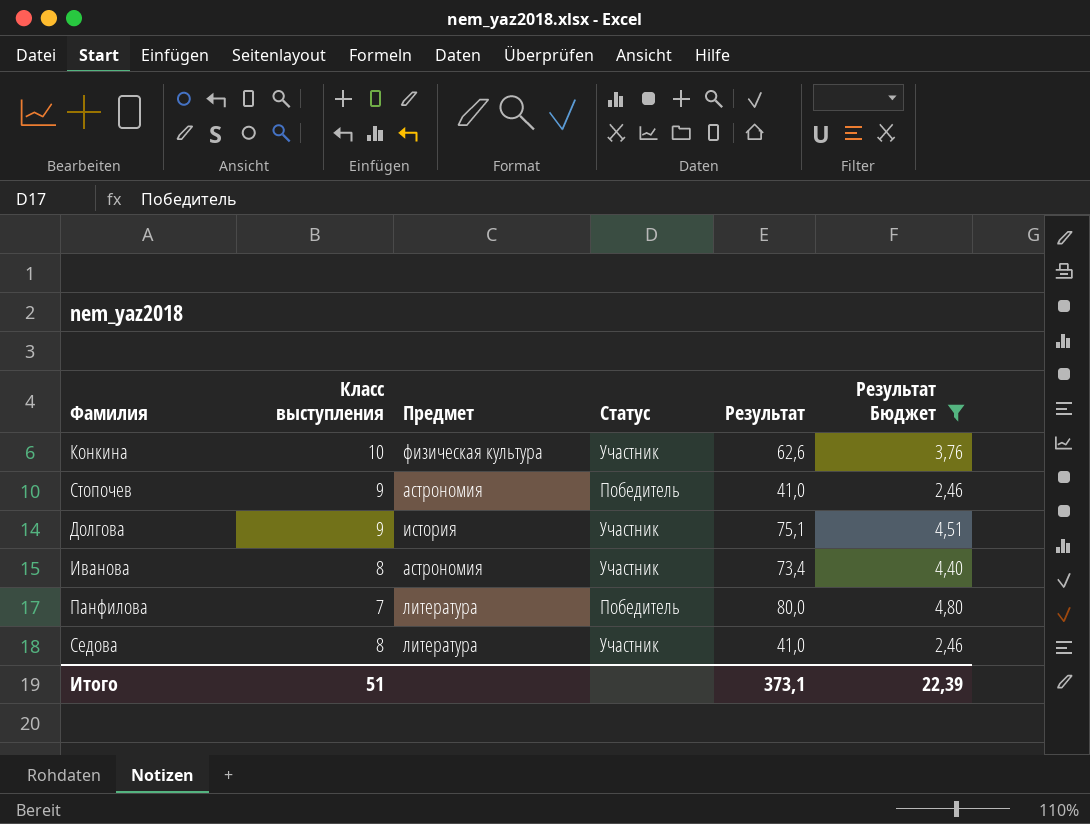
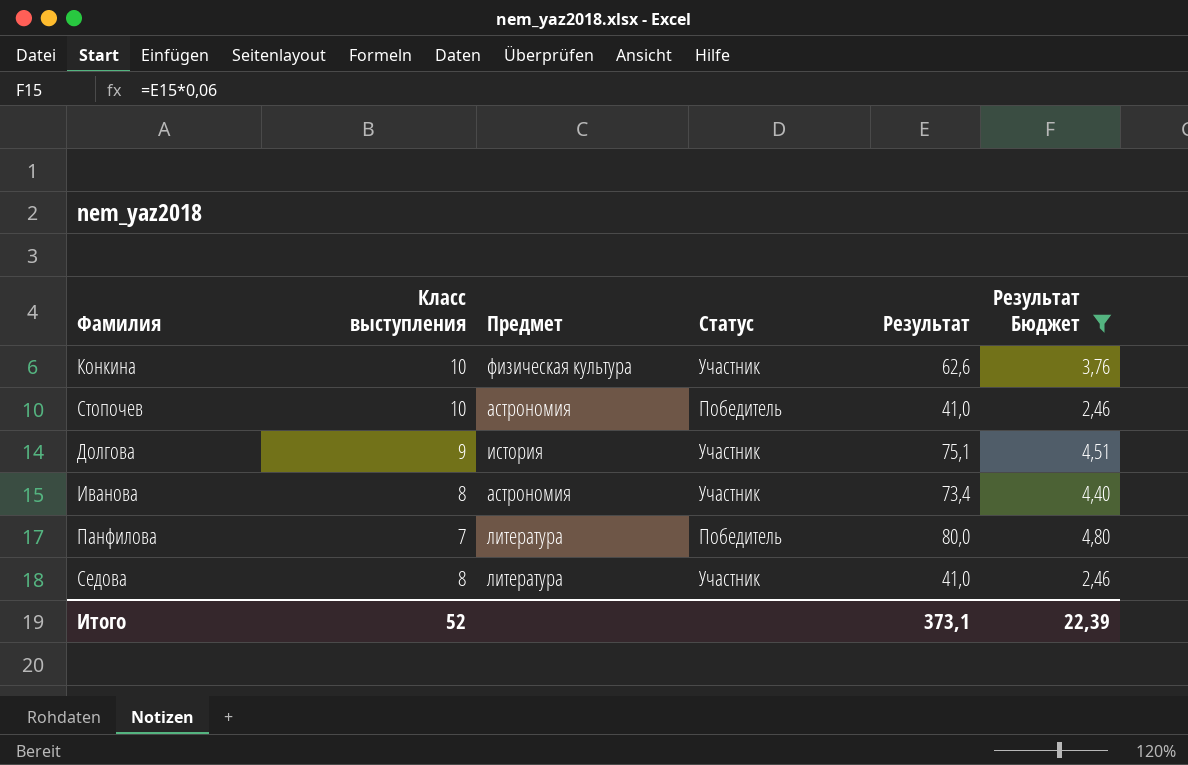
Стопочев | Класс выступления: 9 -> 10
Итого | Класс выступления: 51 -> 52

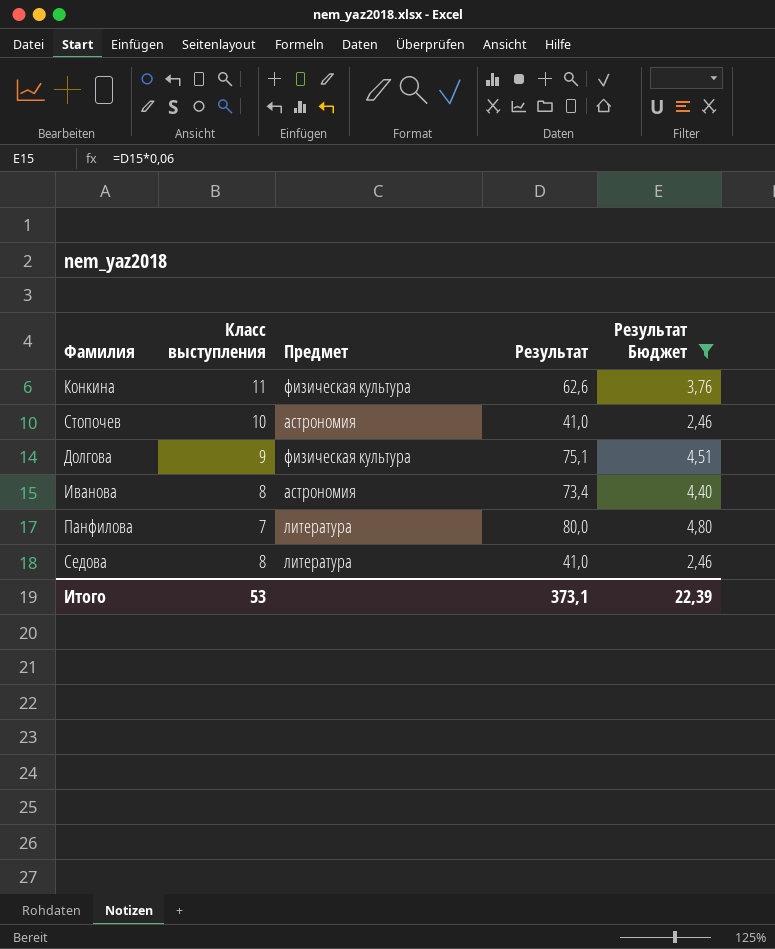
column Статус | position: 4 -> none
Конкина | Класс выступления: 10 -> 11
Долгова | Предмет: история -> физическая культура
Итого | Класс выступления: 52 -> 53

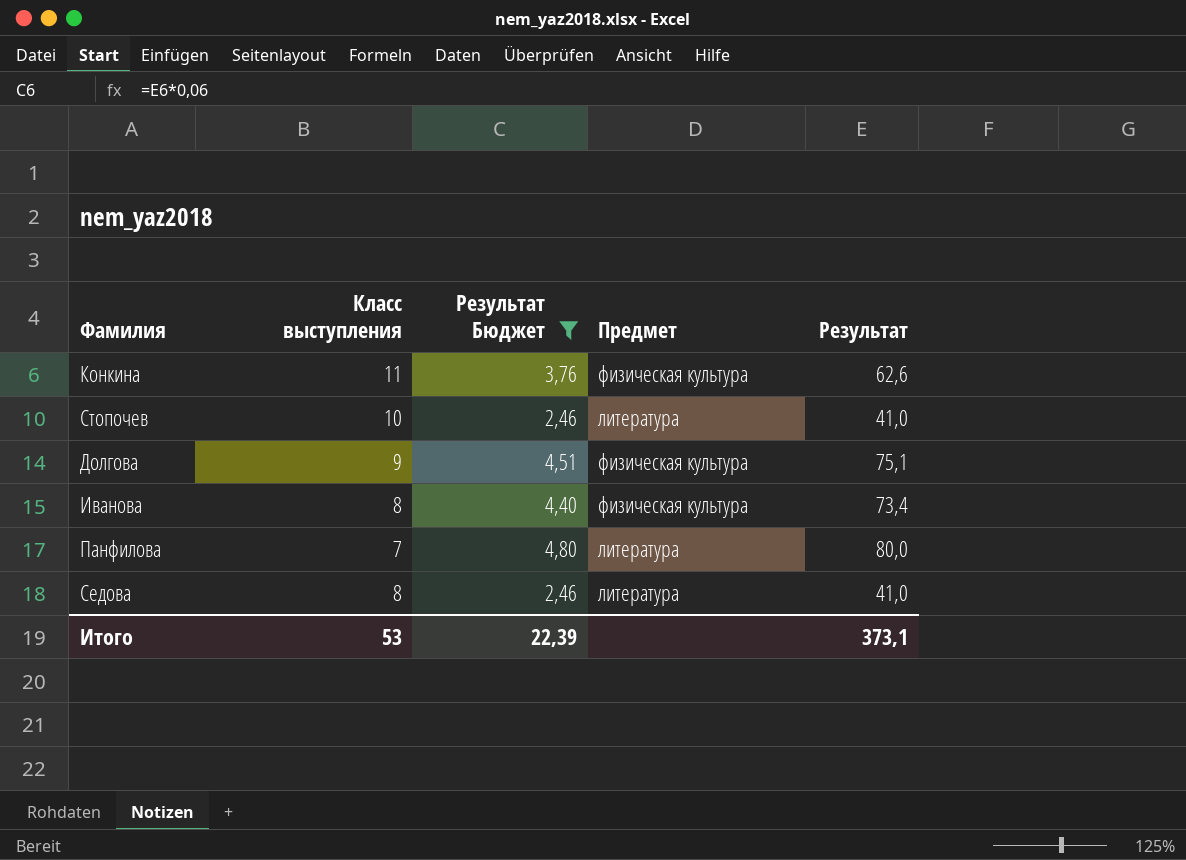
column Результат Бюджет | position: 5 -> 3
Стопочев | Предмет: астрономия -> литература
Иванова | Предмет: астрономия -> физическая культура

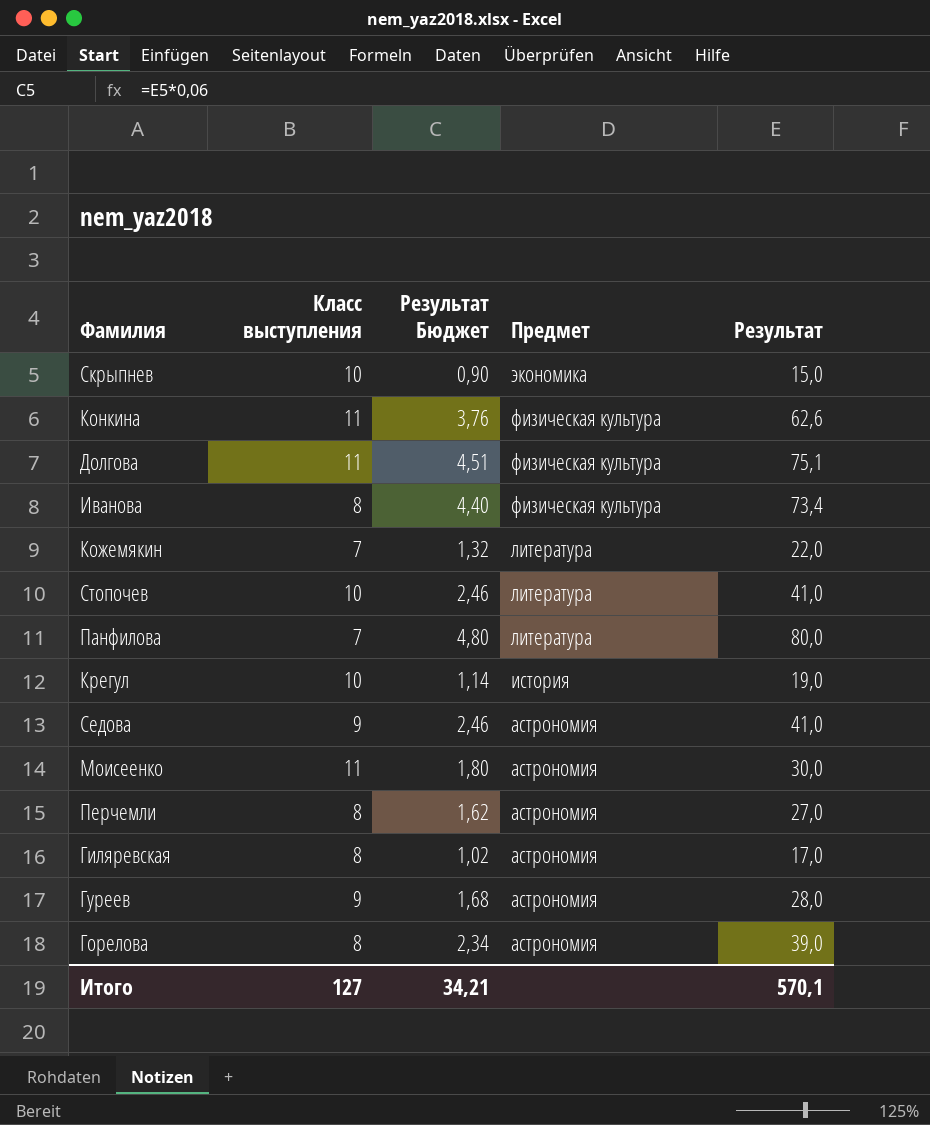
filter: Результат Бюджет >= 2,46 -> none
row order: none -> Предмет descending
Долгова | Класс выступления: 9 -> 11
Седова | Класс выступления: 8 -> 9
Седова | Предмет: литература -> астрономия
Итого | Класс выступления: 53 -> 127
Итого | Результат Бюджет: 22,39 -> 34,21
Итого | Результат: 373,1 -> 570,1

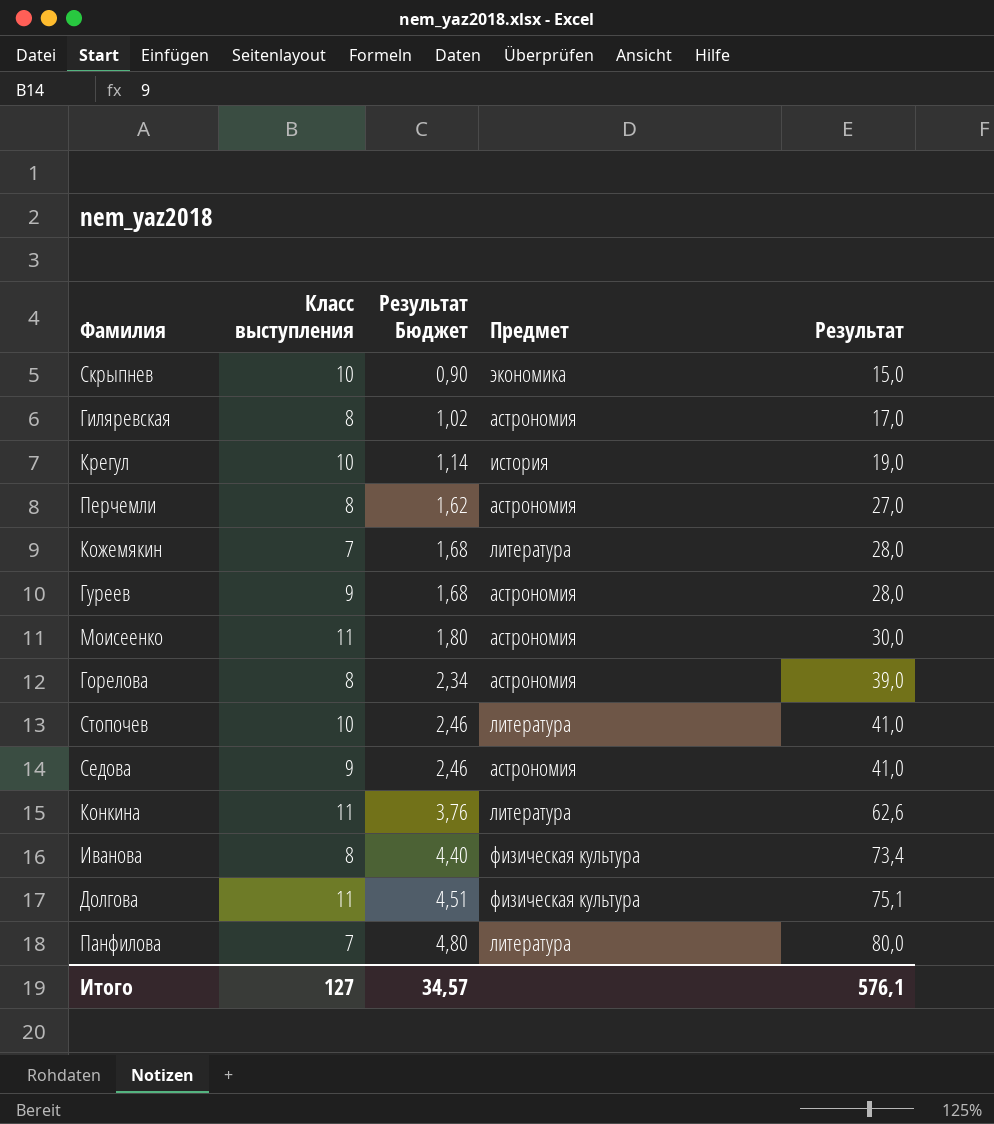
row order: Предмет descending -> Результат Бюджет ascending
Кожемякин | Результат Бюджет: 1,32 -> 1,68
Кожемякин | Результат: 22,0 -> 28,0
Конкина | Предмет: физическая культура -> литература
Итого | Результат Бюджет: 34,21 -> 34,57
Итого | Результат: 570,1 -> 576,1

